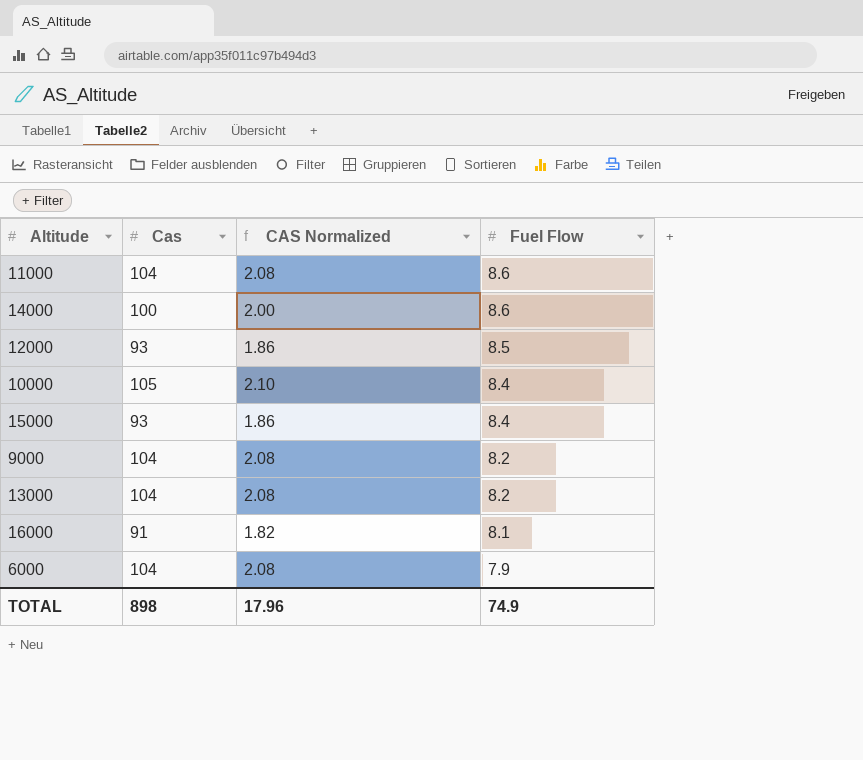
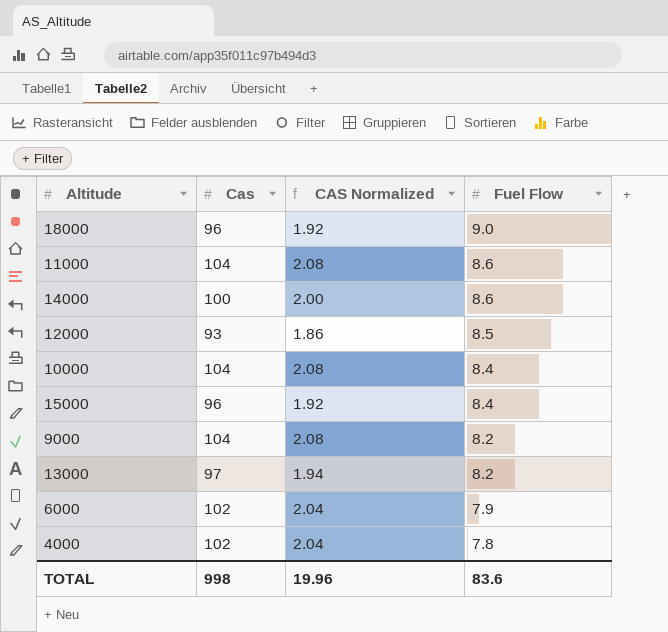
row 16000: 91 | 1.82 | 8.1 -> none
row 18000: none -> 96 | 1.92 | 9.0
10000 | Cas: 105 -> 104
10000 | CAS Normalized: 2.10 -> 2.08
15000 | Cas: 93 -> 96
15000 | CAS Normalized: 1.86 -> 1.92
13000 | Cas: 104 -> 97
13000 | CAS Normalized: 2.08 -> 1.94
6000 | Cas: 104 -> 102
6000 | CAS Normalized: 2.08 -> 2.04
row 4000: none -> 102 | 2.04 | 7.8
TOTAL | Cas: 898 -> 998
TOTAL | CAS Normalized: 17.96 -> 19.96
TOTAL | Fuel Flow: 74.9 -> 83.6

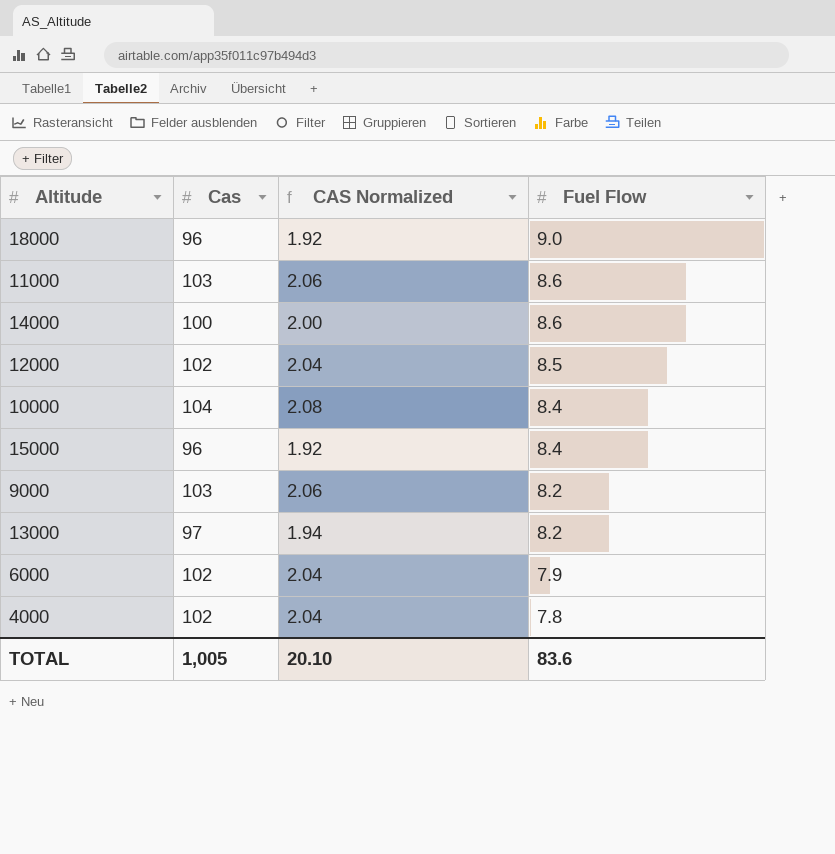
11000 | Cas: 104 -> 103
11000 | CAS Normalized: 2.08 -> 2.06
12000 | Cas: 93 -> 102
12000 | CAS Normalized: 1.86 -> 2.04
9000 | Cas: 104 -> 103
9000 | CAS Normalized: 2.08 -> 2.06
TOTAL | Cas: 998 -> 1,005
TOTAL | CAS Normalized: 19.96 -> 20.10

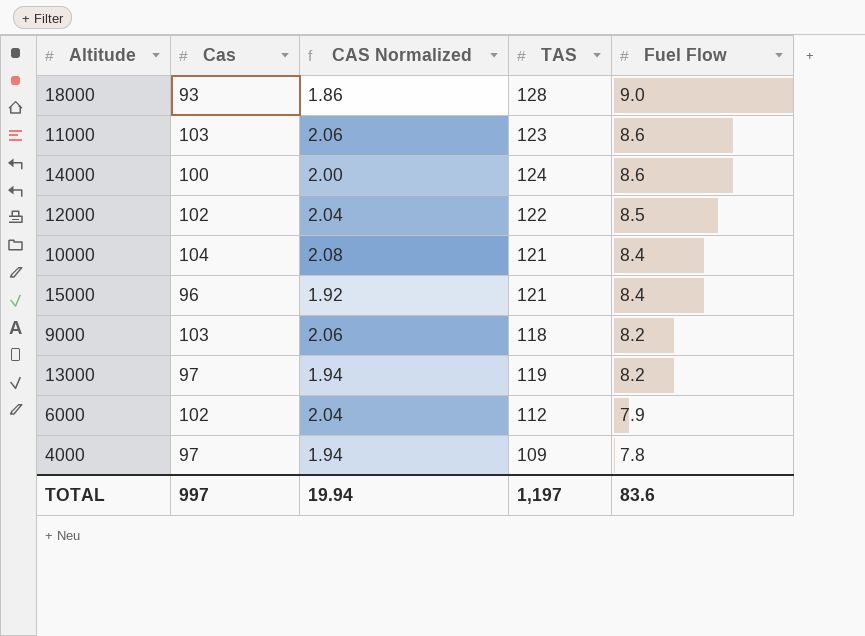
column TAS | position: none -> 4
18000 | Cas: 96 -> 93
18000 | CAS Normalized: 1.92 -> 1.86
4000 | Cas: 102 -> 97
4000 | CAS Normalized: 2.04 -> 1.94
TOTAL | Cas: 1,005 -> 997
TOTAL | CAS Normalized: 20.10 -> 19.94

